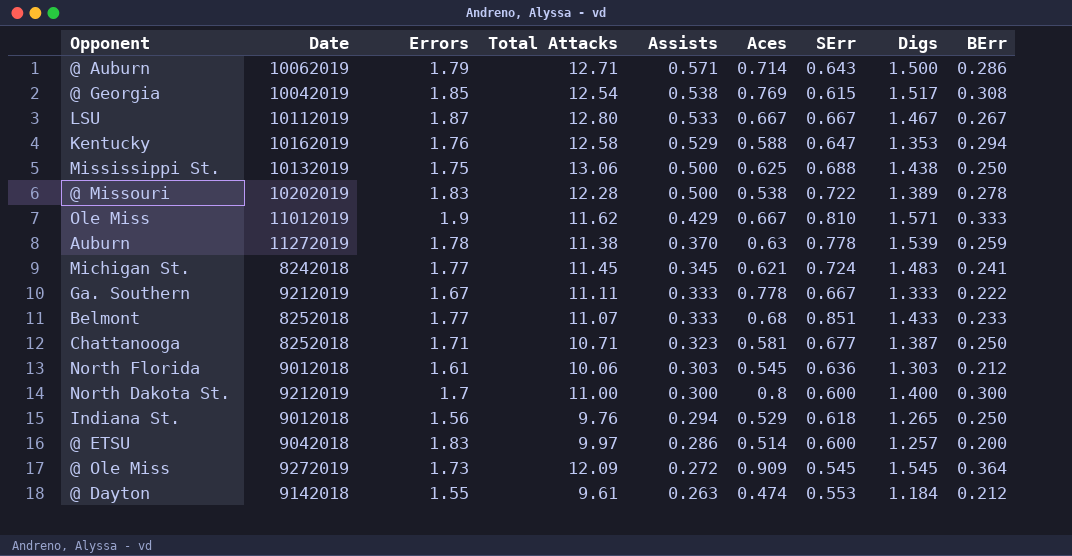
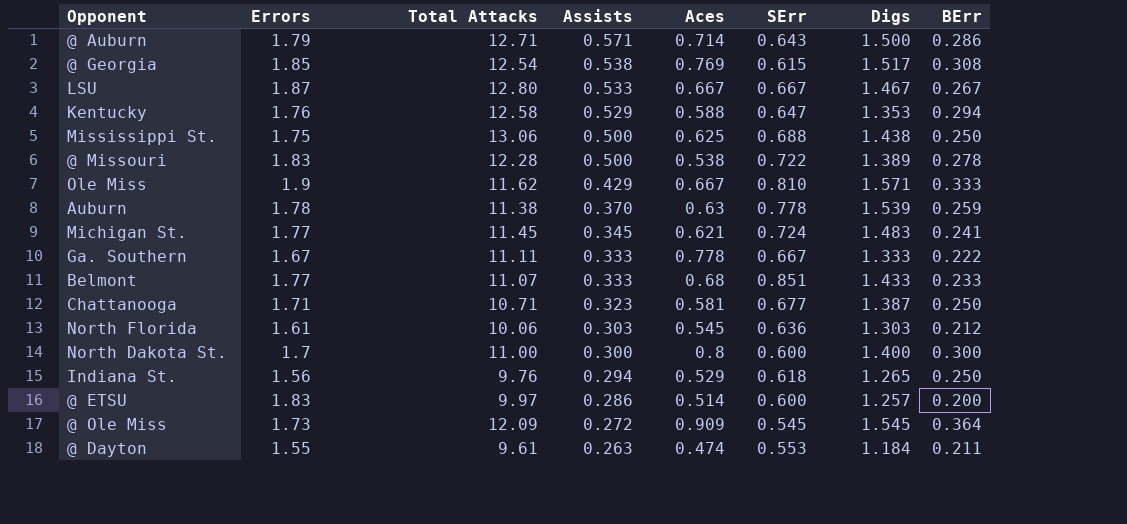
column Date | position: 2 -> none
@ Dayton | BErr: 0.212 -> 0.211

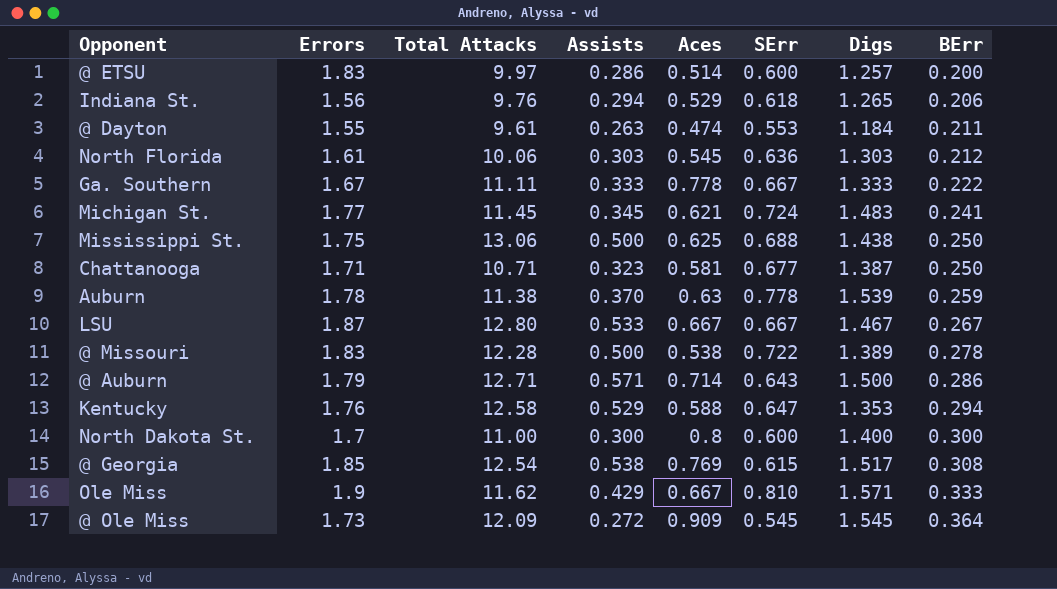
row order: Assists descending -> BErr ascending
row Belmont: 1.77 | 11.07 | 0.333 | 0.68 | 0.851 | 1.433 | 0.233 -> none
Indiana St. | BErr: 0.250 -> 0.206

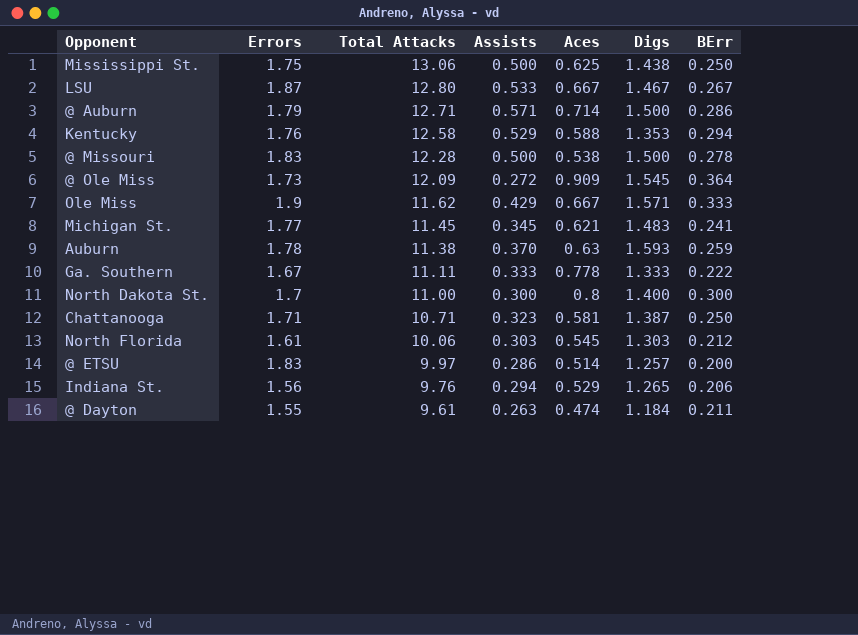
row order: BErr ascending -> Total Attacks descending
column SErr | position: 6 -> none
row @ Georgia: 1.85 | 12.54 | 0.538 | 0.769 | 0.615 | 1.517 | 0.308 -> none
@ Missouri | Digs: 1.389 -> 1.500
Auburn | Digs: 1.539 -> 1.593

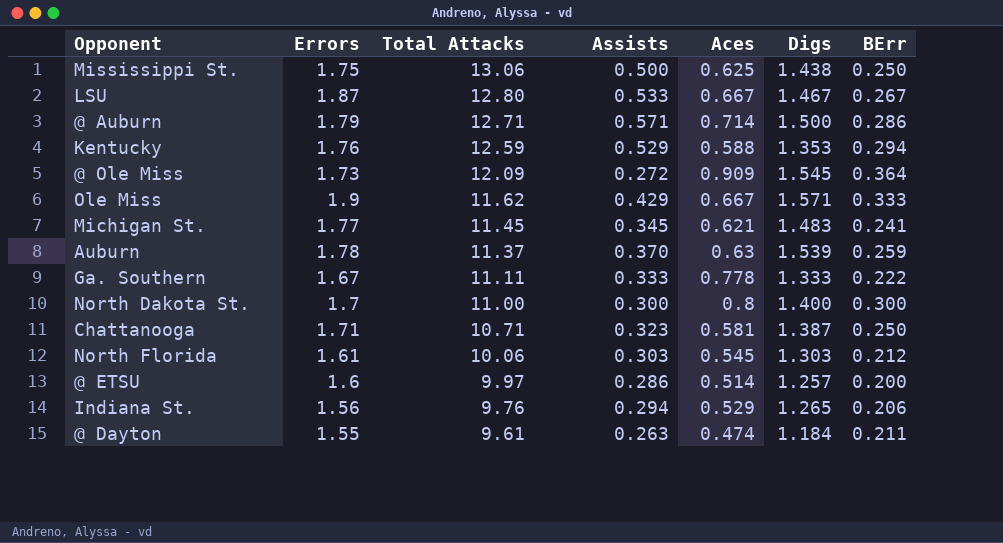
row @ Missouri: 1.83 | 12.28 | 0.500 | 0.538 | 1.500 | 0.278 -> none
Kentucky | Total Attacks: 12.58 -> 12.59
Auburn | Total Attacks: 11.38 -> 11.37
Auburn | Digs: 1.593 -> 1.539
@ ETSU | Errors: 1.83 -> 1.6

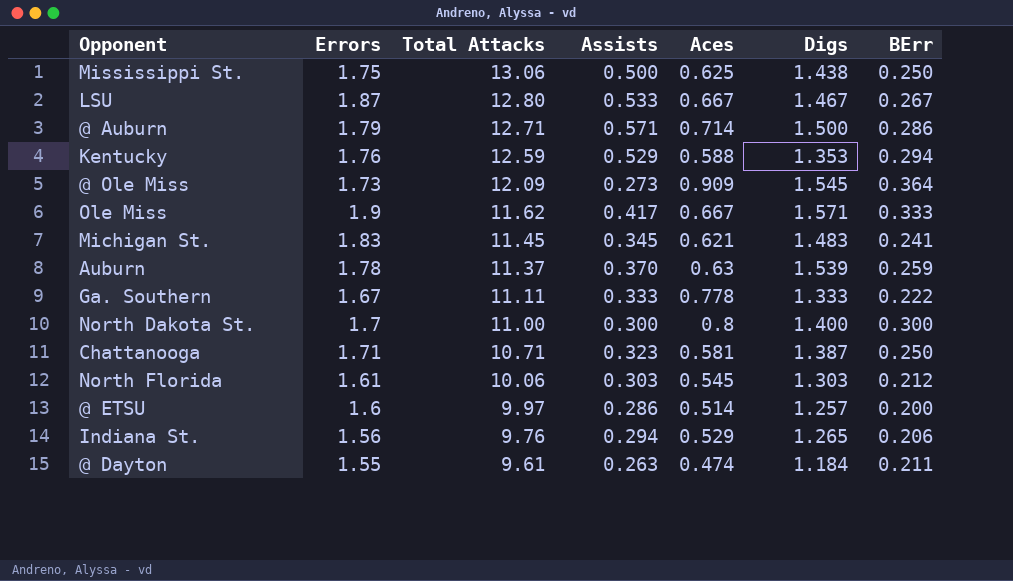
@ Ole Miss | Assists: 0.272 -> 0.273
Ole Miss | Assists: 0.429 -> 0.417
Michigan St. | Errors: 1.77 -> 1.83

